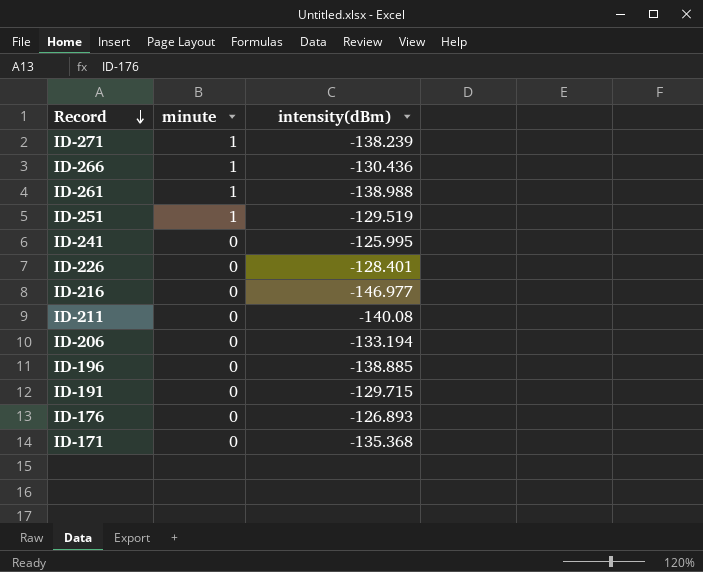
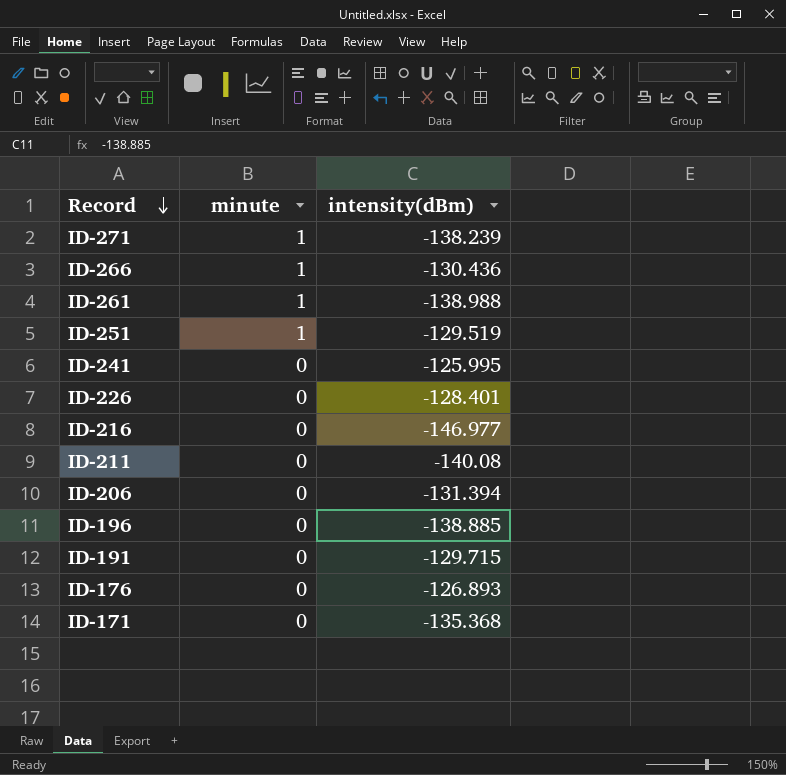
ID-206 | intensity(dBm): -133.194 -> -131.394

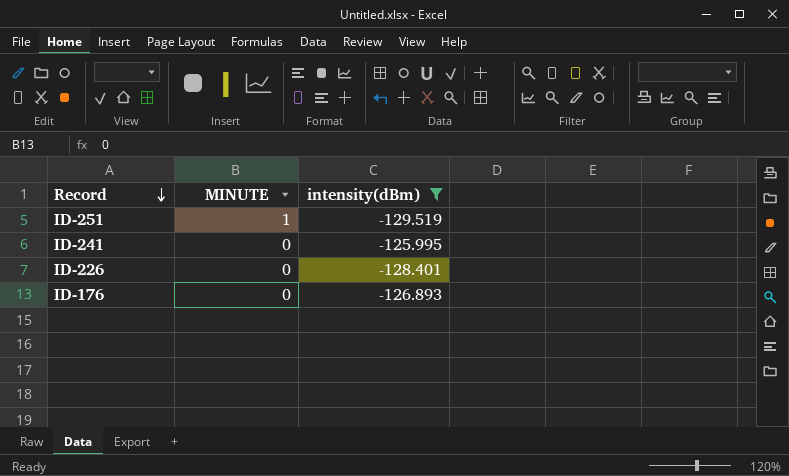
filter: none -> intensity(dBm) >= -129.519
column name: minute -> MINUTE

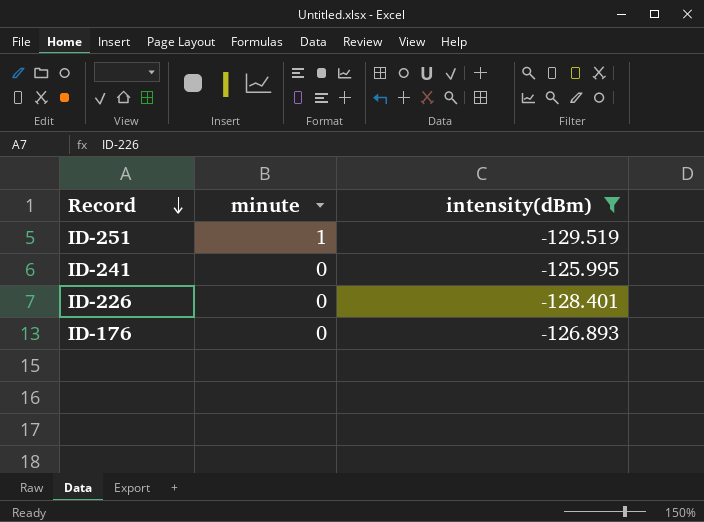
column name: MINUTE -> minute

